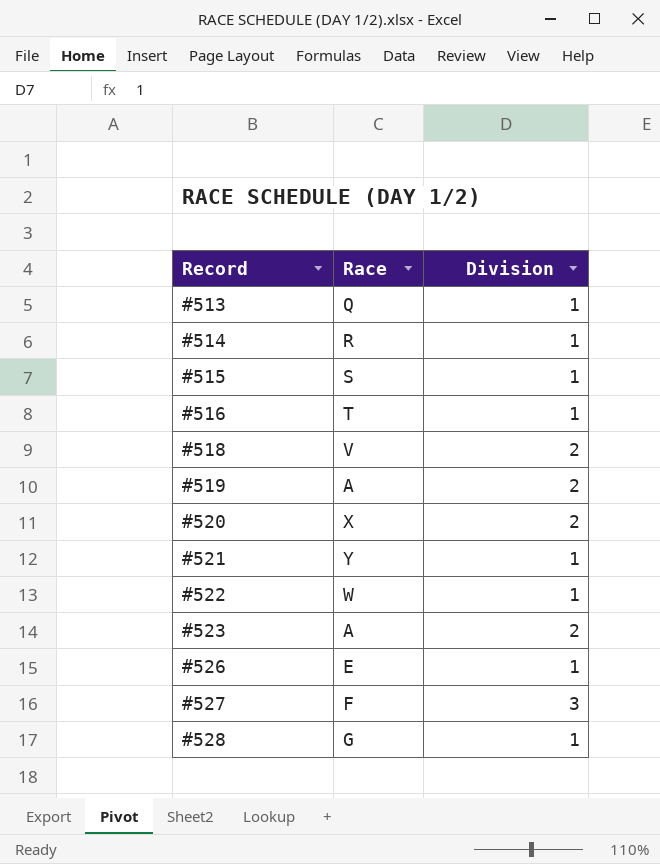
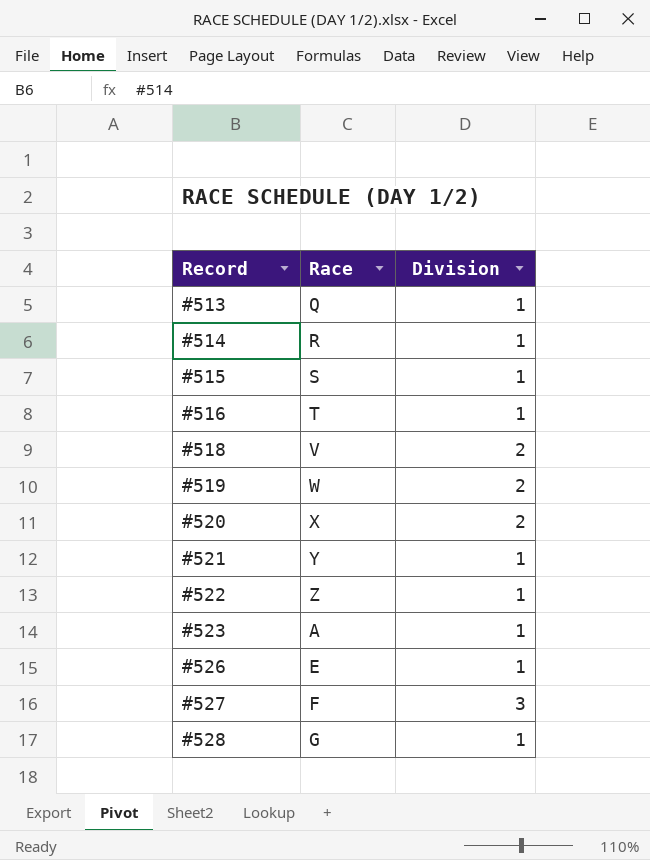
#519 | Race: A -> W
#522 | Race: W -> Z
#523 | Division: 2 -> 1

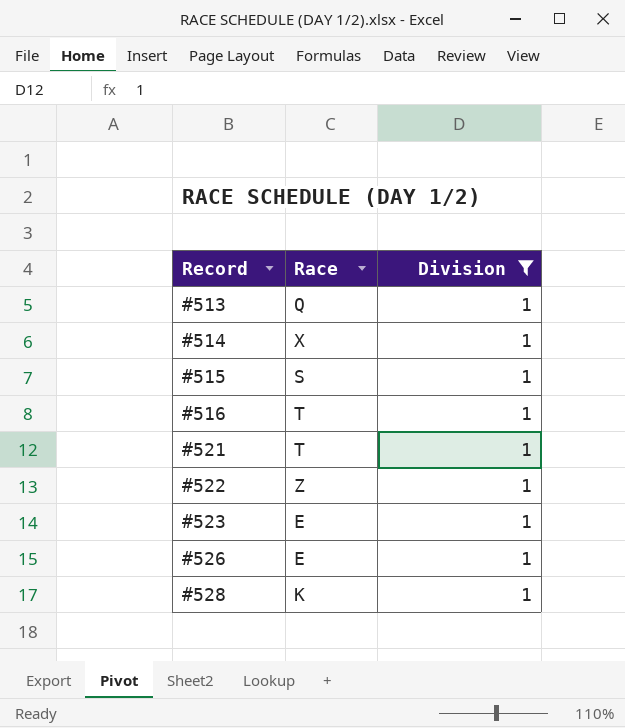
filter: none -> Division = 1
#514 | Race: R -> X
#521 | Race: Y -> T
#523 | Race: A -> E
#528 | Race: G -> K

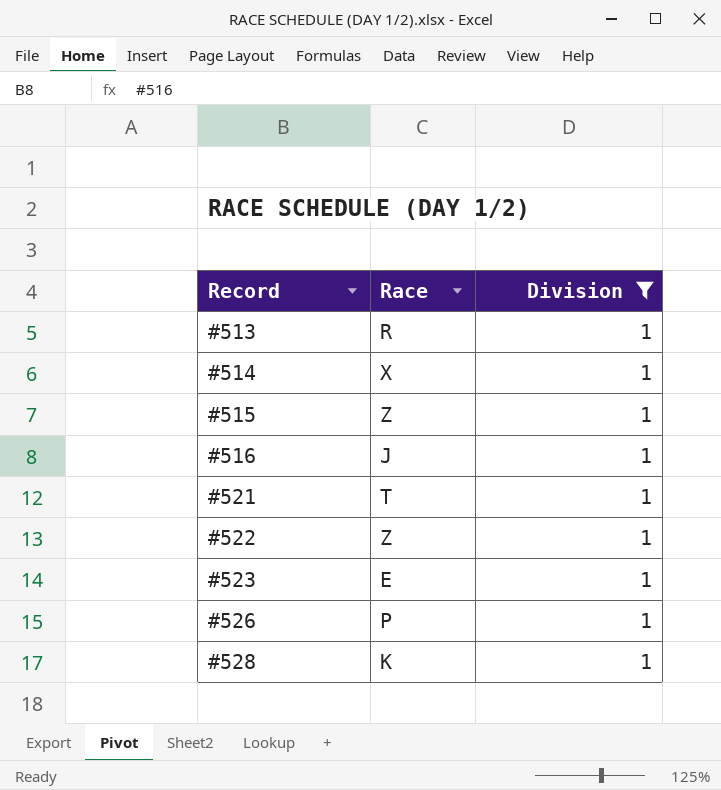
#513 | Race: Q -> R
#515 | Race: S -> Z
#516 | Race: T -> J
#526 | Race: E -> P

